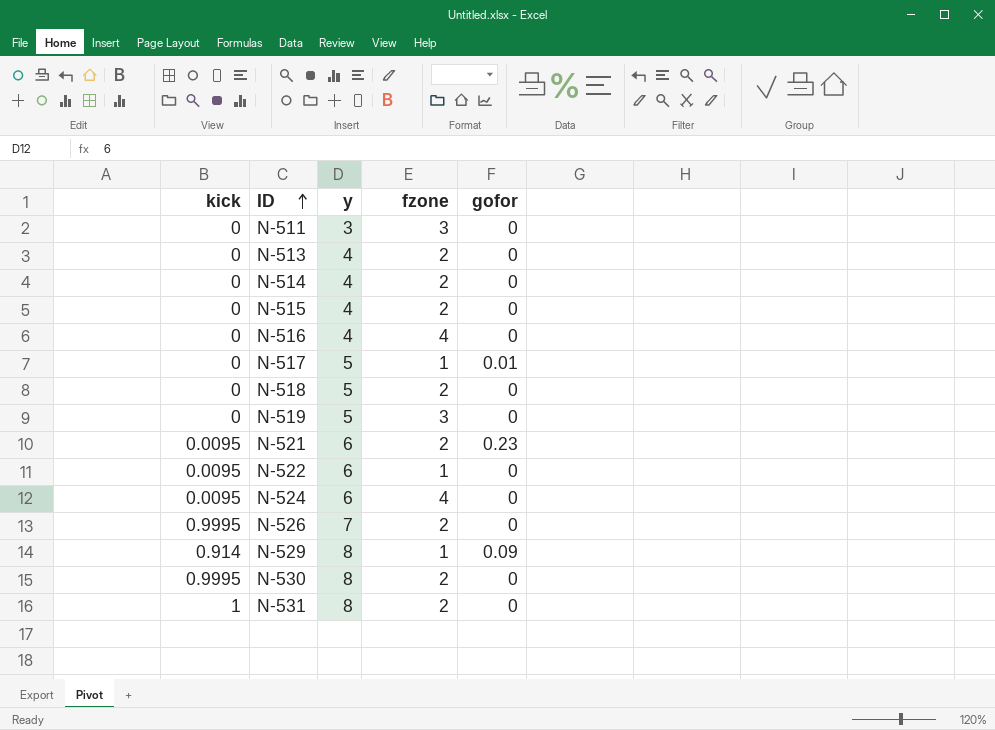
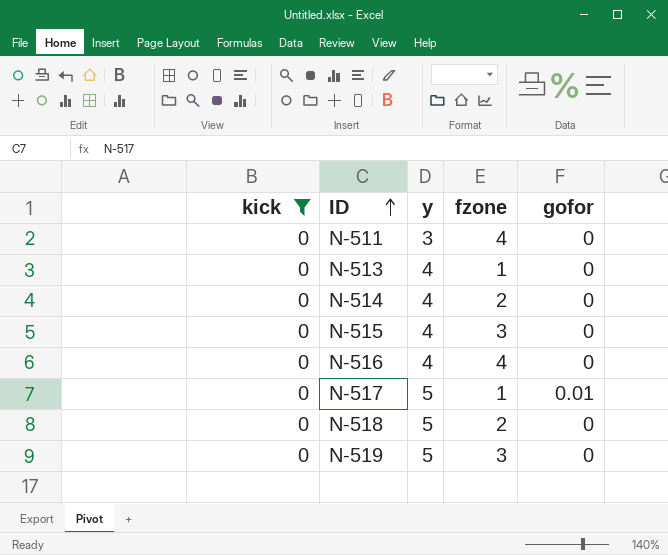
filter: none -> kick = 0
N-511 | fzone: 3 -> 4
N-513 | fzone: 2 -> 1
N-515 | fzone: 2 -> 3

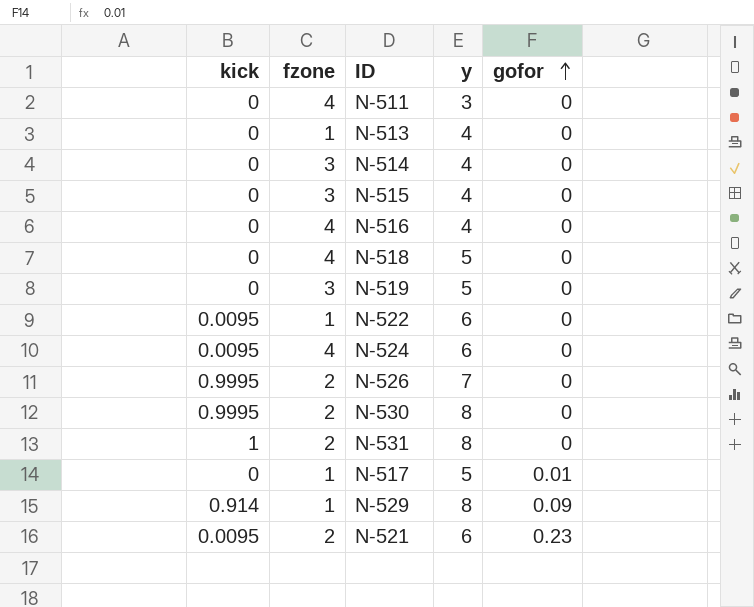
filter: kick = 0 -> none
row order: ID ascending -> gofor ascending
column fzone | position: 4 -> 2
N-514 | fzone: 2 -> 3
N-518 | fzone: 2 -> 4

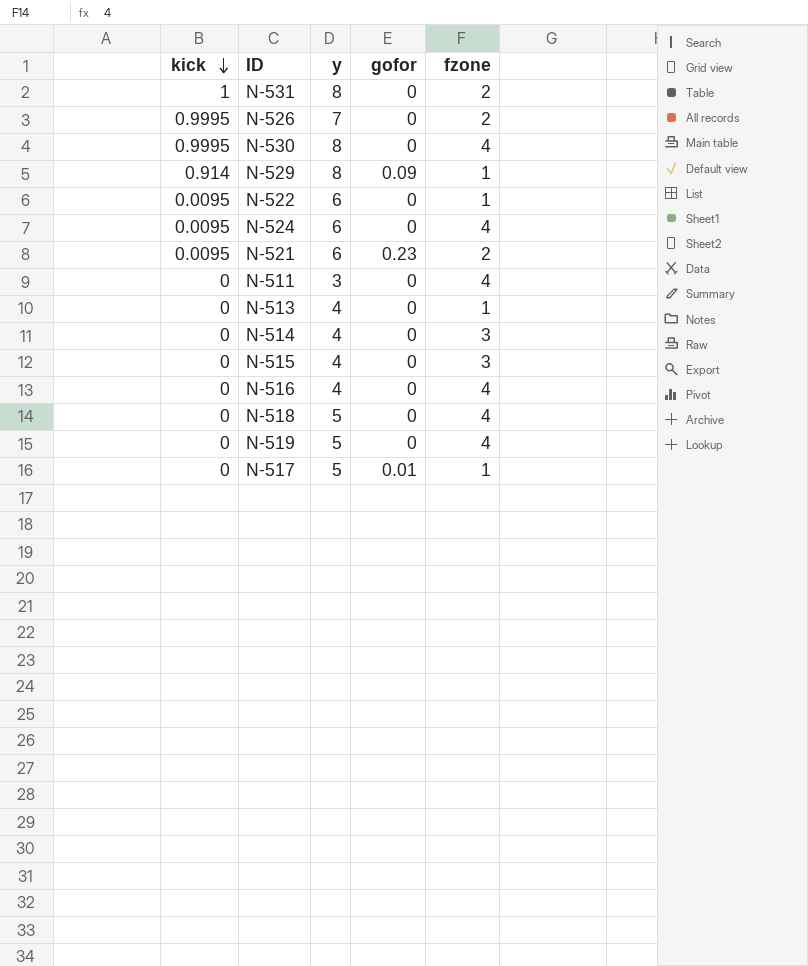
row order: gofor ascending -> kick descending
column fzone | position: 2 -> 5
N-530 | fzone: 2 -> 4
N-519 | fzone: 3 -> 4

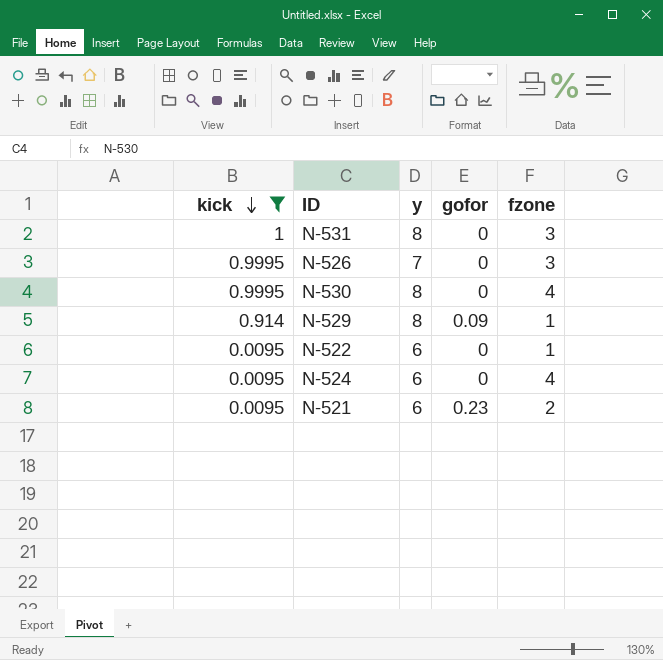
filter: none -> kick != 0
N-531 | fzone: 2 -> 3
N-526 | fzone: 2 -> 3

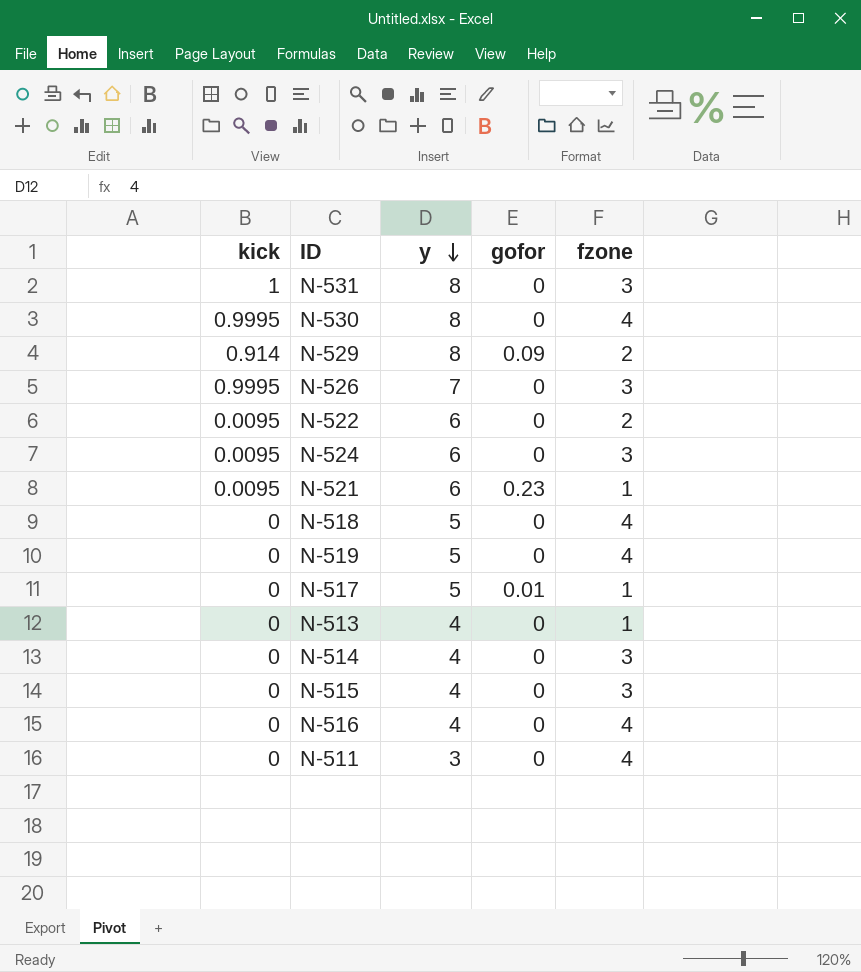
filter: kick != 0 -> none
row order: kick descending -> y descending
N-529 | fzone: 1 -> 2
N-522 | fzone: 1 -> 2
N-524 | fzone: 4 -> 3
N-521 | fzone: 2 -> 1

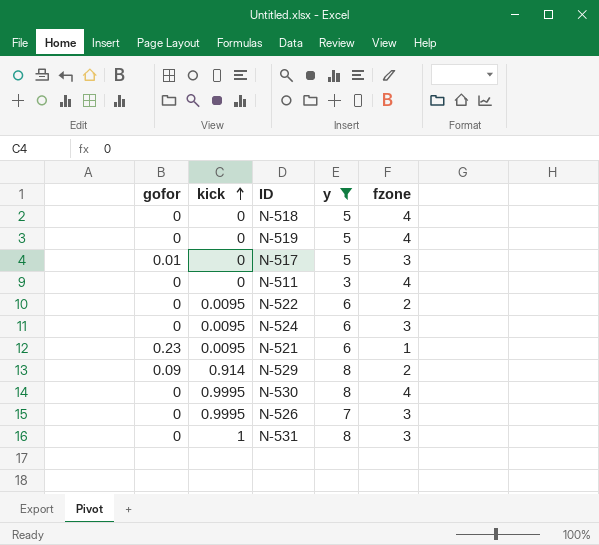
filter: none -> y != 4
row order: y descending -> kick ascending
column gofor | position: 4 -> 1
N-517 | fzone: 1 -> 3

